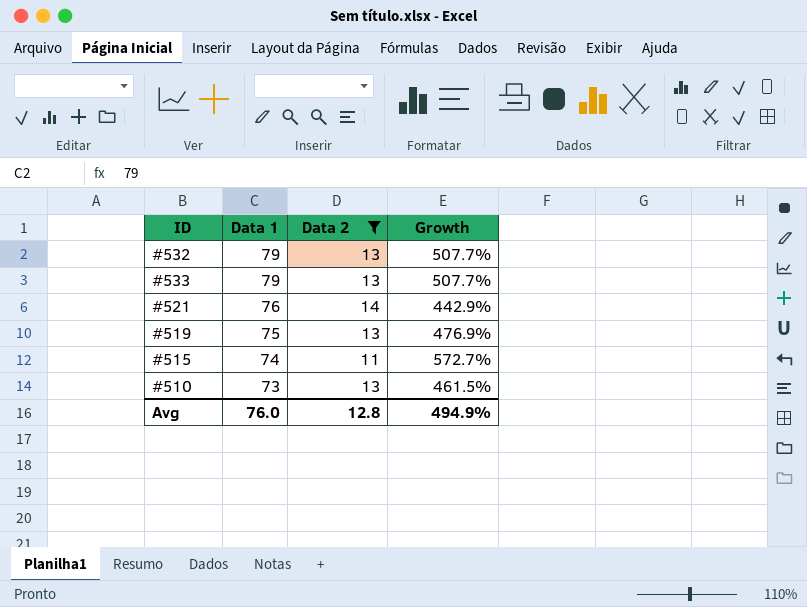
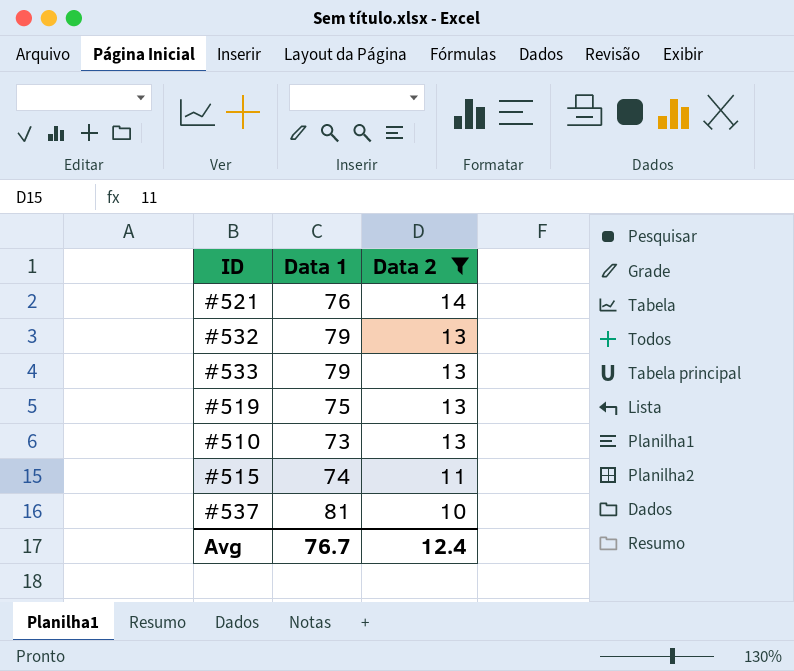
row order: Data 1 descending -> Data 2 descending
column Growth | formula: ([Data 1] - [Data 2]) / [Data 2] -> none
row #537: none -> 81 | 10
Avg | Data 1: 76.0 -> 76.7
Avg | Data 2: 12.8 -> 12.4

